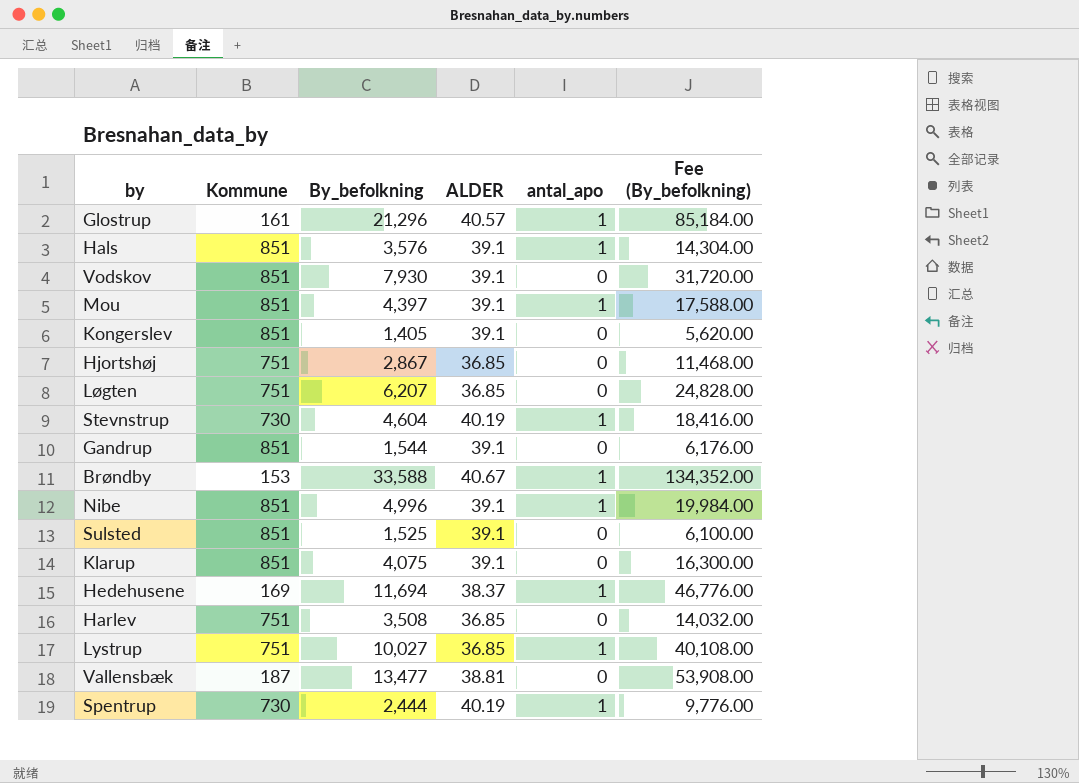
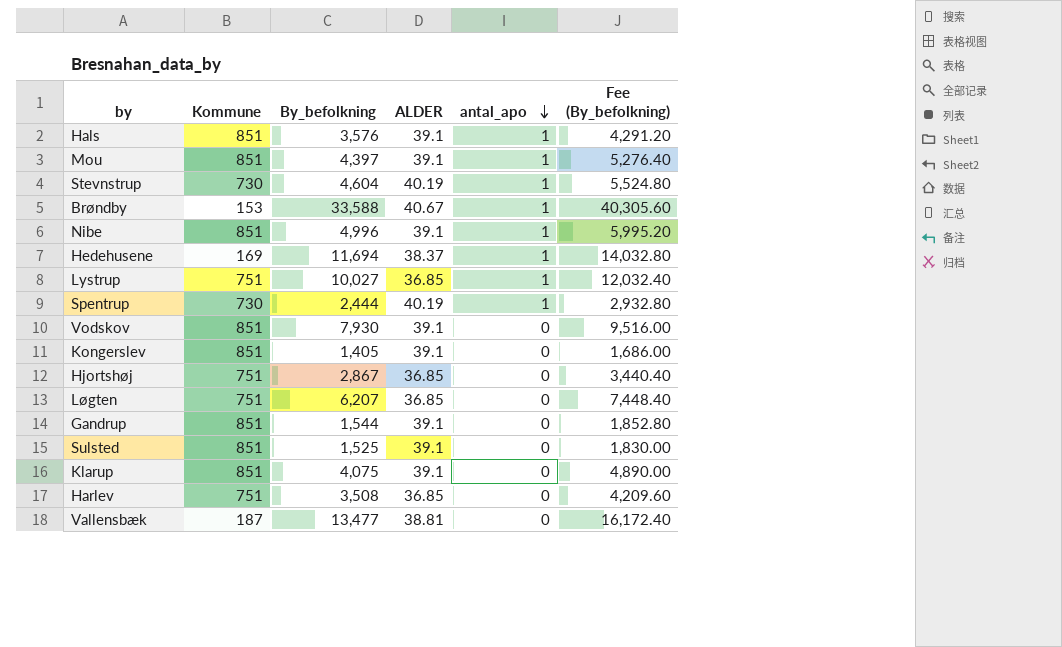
row order: none -> antal_apo descending
column Fee (By_befolkning) | formula: [By_befolkning] * 4 -> [By_befolkning] * 1.2
row Glostrup: 161 | 21,296 | 40.57 | 1 | 85,184.00 -> none

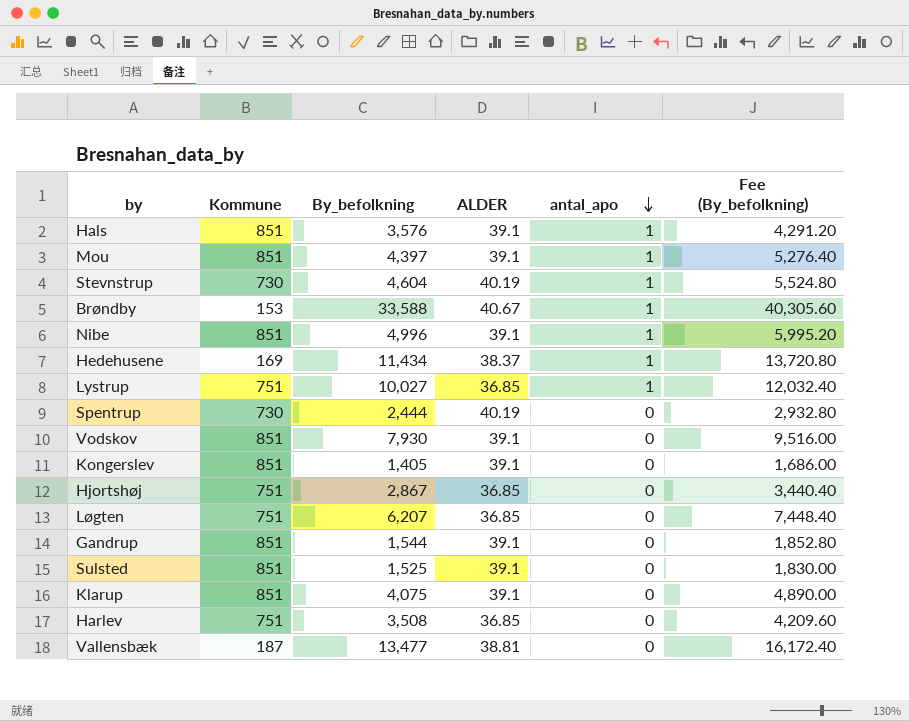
Hedehusene | By_befolkning: 11,694 -> 11,434
Hedehusene | Fee (By_befolkning): 14,032.80 -> 13,720.80
Spentrup | antal_apo: 1 -> 0

